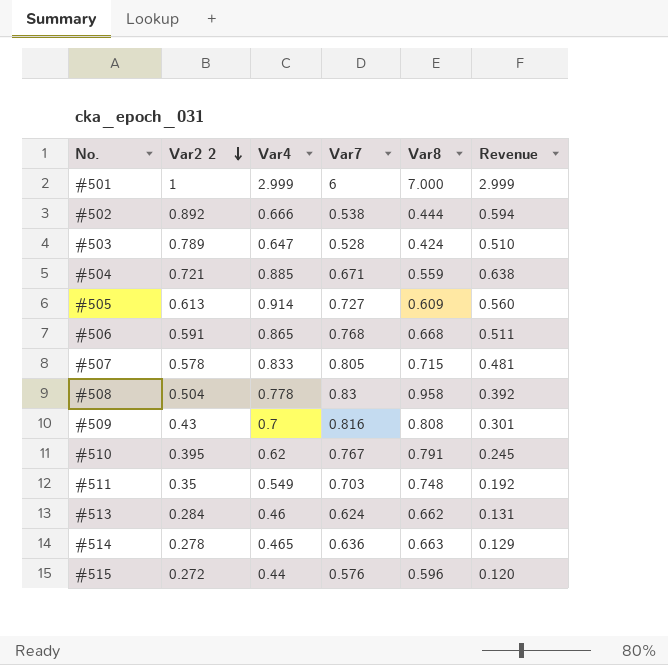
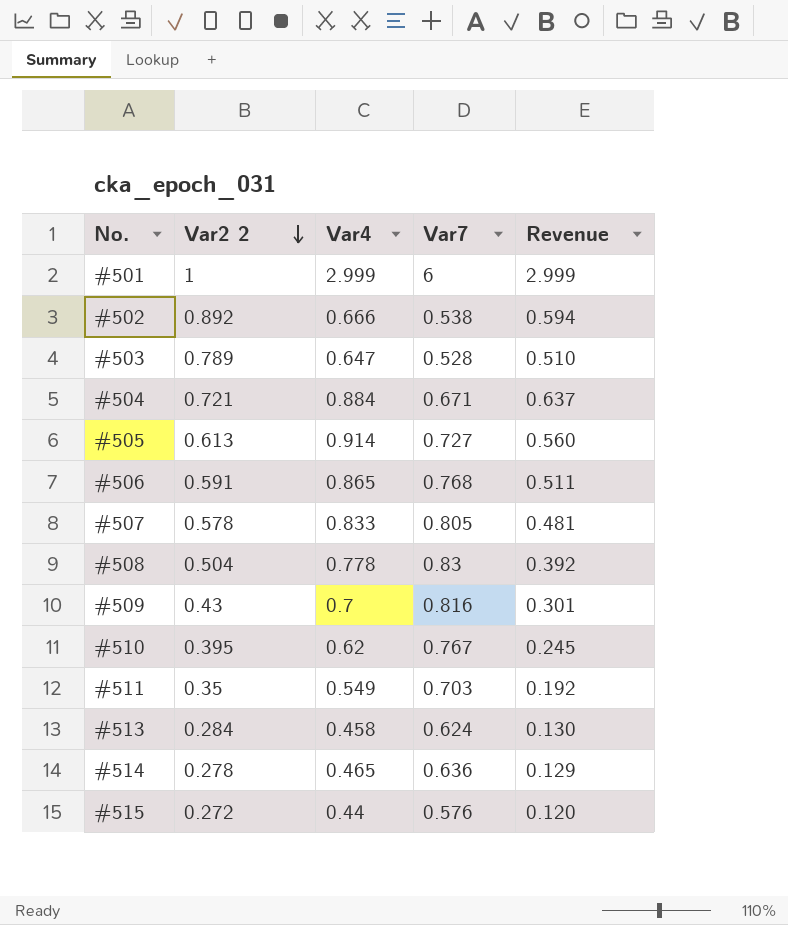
column Var8 | position: 5 -> none
#504 | Var4: 0.885 -> 0.884
#504 | Revenue: 0.638 -> 0.637
#513 | Var4: 0.46 -> 0.458
#513 | Revenue: 0.131 -> 0.130

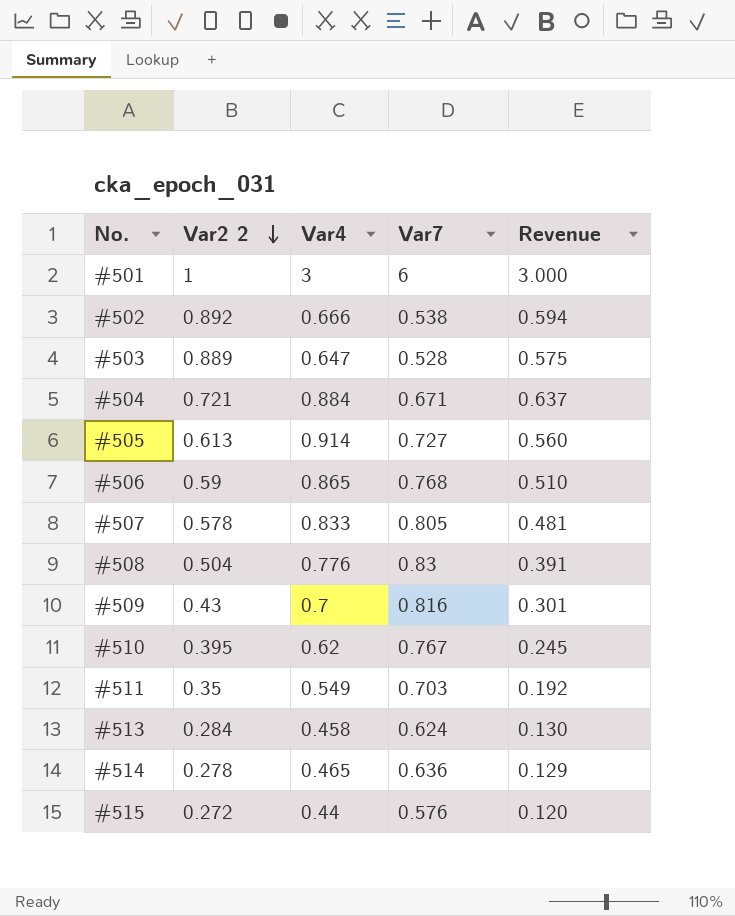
#501 | Var4: 2.999 -> 3
#501 | Revenue: 2.999 -> 3.000
#503 | Var2 2: 0.789 -> 0.889
#503 | Revenue: 0.510 -> 0.575
#506 | Var2 2: 0.591 -> 0.59
#506 | Revenue: 0.511 -> 0.510
#508 | Var4: 0.778 -> 0.776
#508 | Revenue: 0.392 -> 0.391

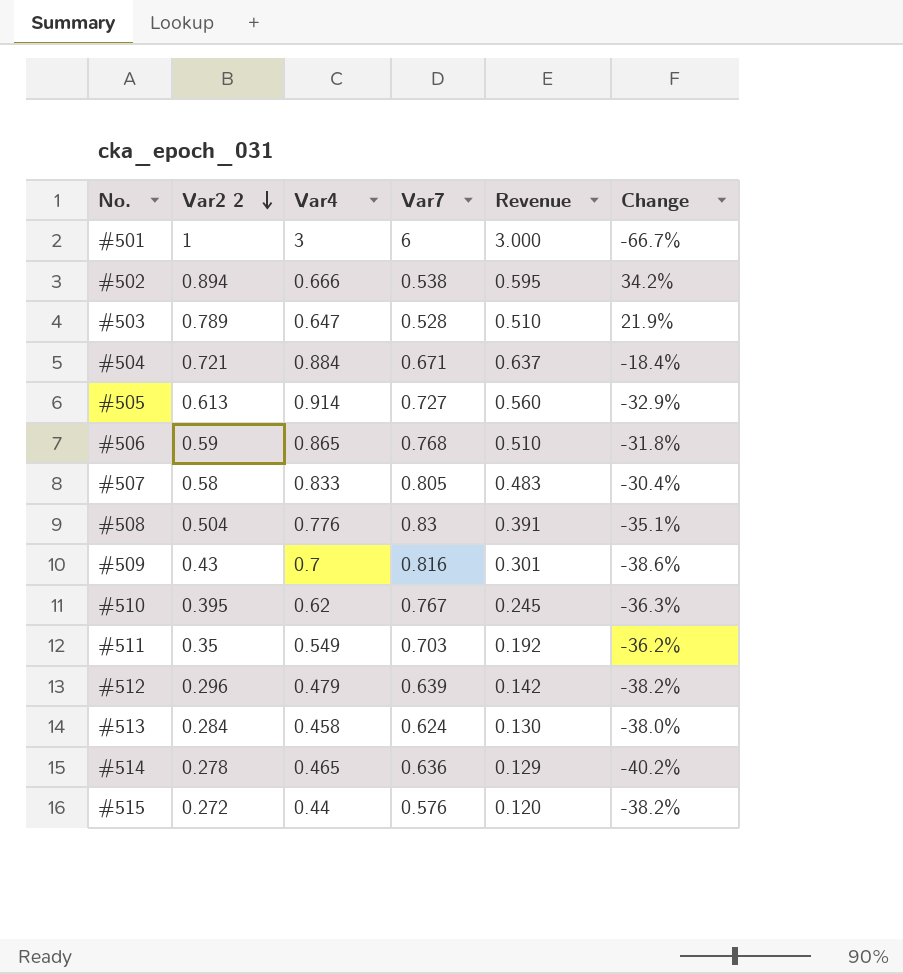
column Change | formula: none -> ([Var2 2] - [Var4]) / [Var4]
#502 | Var2 2: 0.892 -> 0.894
#502 | Revenue: 0.594 -> 0.595
#503 | Var2 2: 0.889 -> 0.789
#503 | Revenue: 0.575 -> 0.510
#507 | Var2 2: 0.578 -> 0.58
#507 | Revenue: 0.481 -> 0.483
row #512: none -> 0.296 | 0.479 | 0.639 | 0.142 | -38.2%

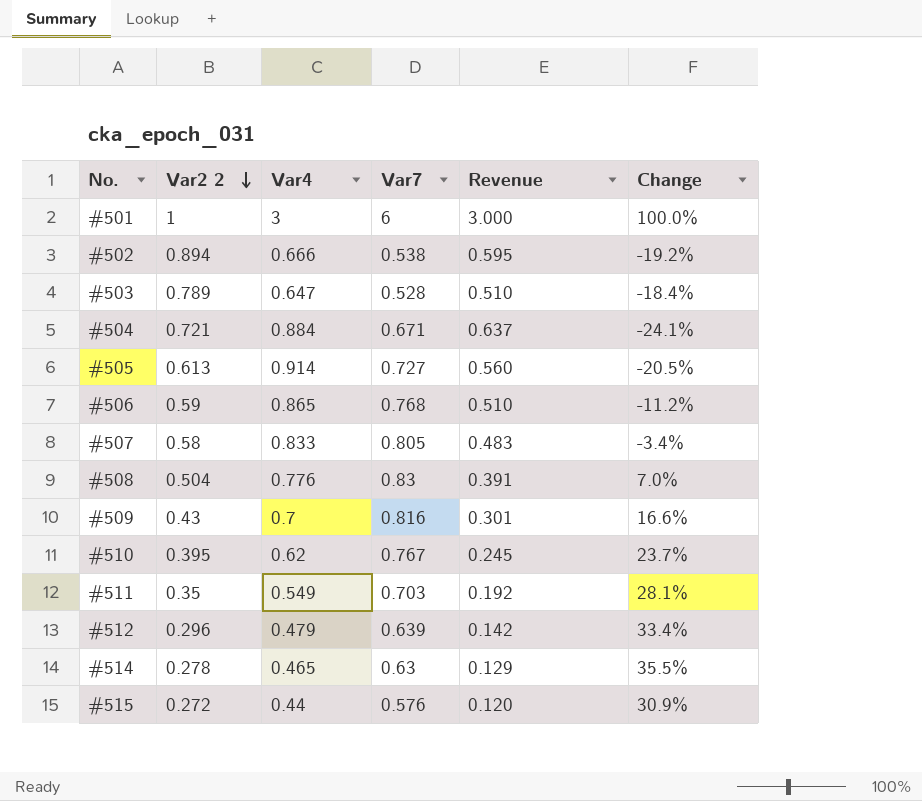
column Change | formula: ([Var2 2] - [Var4]) / [Var4] -> ([Var7] - [Var4]) / [Var4]
row #513: 0.284 | 0.458 | 0.624 | 0.130 | -38.0% -> none
#514 | Var7: 0.636 -> 0.63

